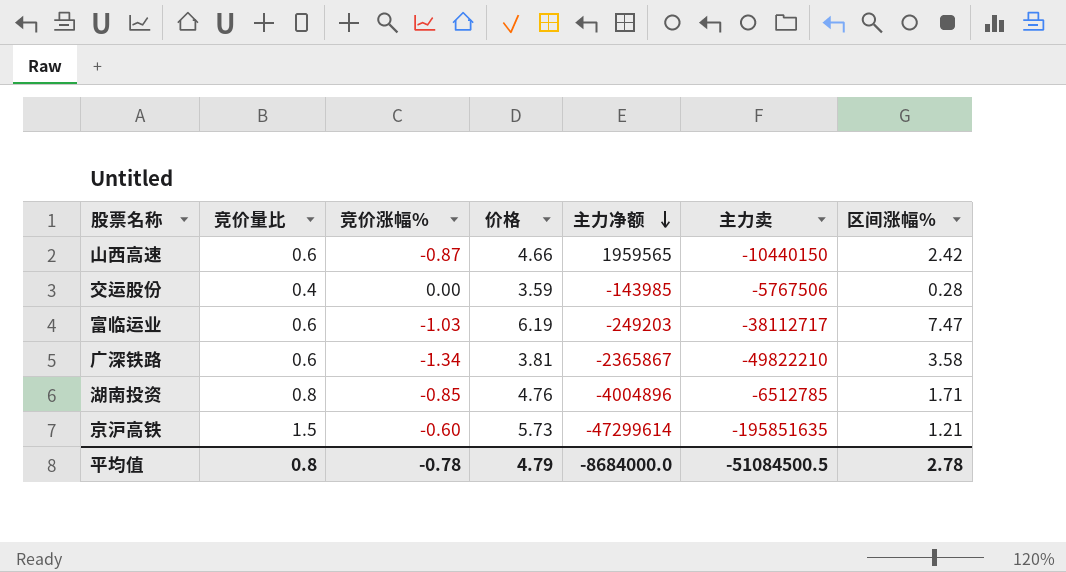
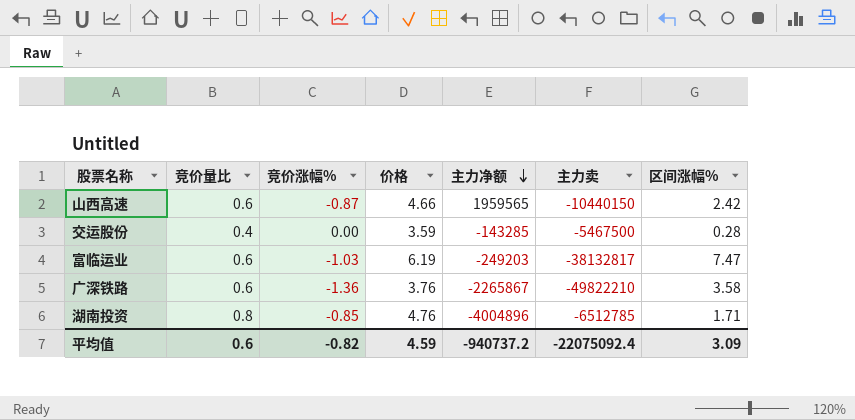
row 京沪高铁: 1.5 | -0.60 | 5.73 | -47299614 | -195851635 | 1.21 -> none
交运股份 | 主力净额: -143985 -> -143285
交运股份 | 主力卖: -5767506 -> -5467500
富临运业 | 主力卖: -38112717 -> -38132817
广深铁路 | 竞价涨幅%: -1.34 -> -1.36
广深铁路 | 价格: 3.81 -> 3.76
广深铁路 | 主力净额: -2365867 -> -2265867
平均值 | 竞价量比: 0.8 -> 0.6
平均值 | 竞价涨幅%: -0.78 -> -0.82
平均值 | 价格: 4.79 -> 4.59
平均值 | 主力净额: -8684000.0 -> -940737.2
平均值 | 主力卖: -51084500.5 -> -22075092.4
平均值 | 区间涨幅%: 2.78 -> 3.09

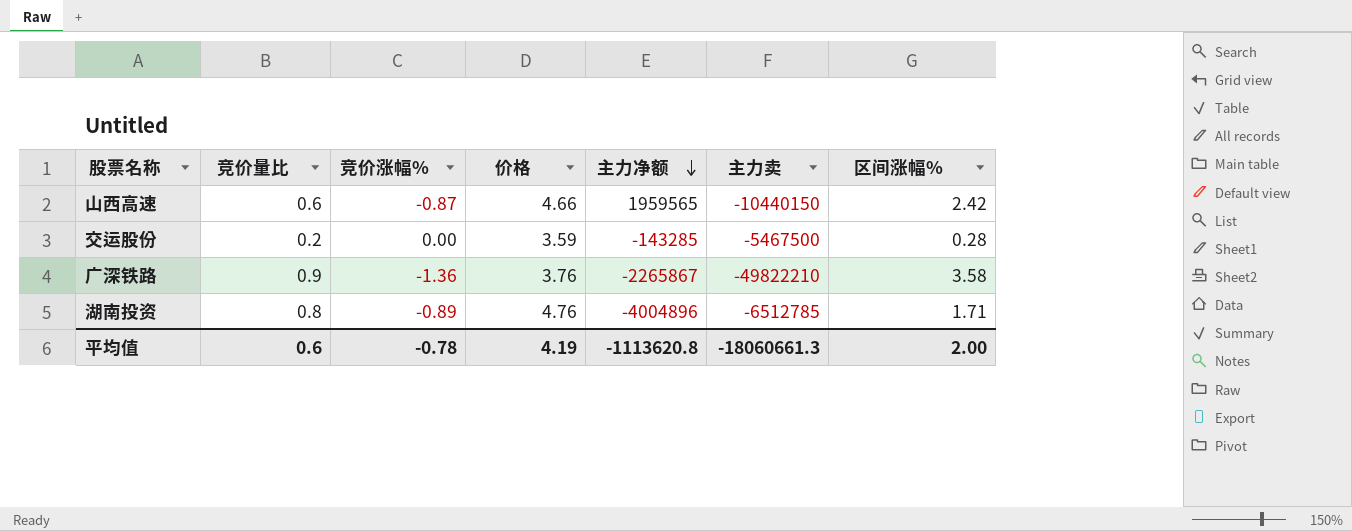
row 富临运业: 0.6 | -1.03 | 6.19 | -249203 | -38132817 | 7.47 -> none
交运股份 | 竞价量比: 0.4 -> 0.2
广深铁路 | 竞价量比: 0.6 -> 0.9
湖南投资 | 竞价涨幅%: -0.85 -> -0.89
平均值 | 竞价涨幅%: -0.82 -> -0.78
平均值 | 价格: 4.59 -> 4.19
平均值 | 主力净额: -940737.2 -> -1113620.8
平均值 | 主力卖: -22075092.4 -> -18060661.3
平均值 | 区间涨幅%: 3.09 -> 2.00

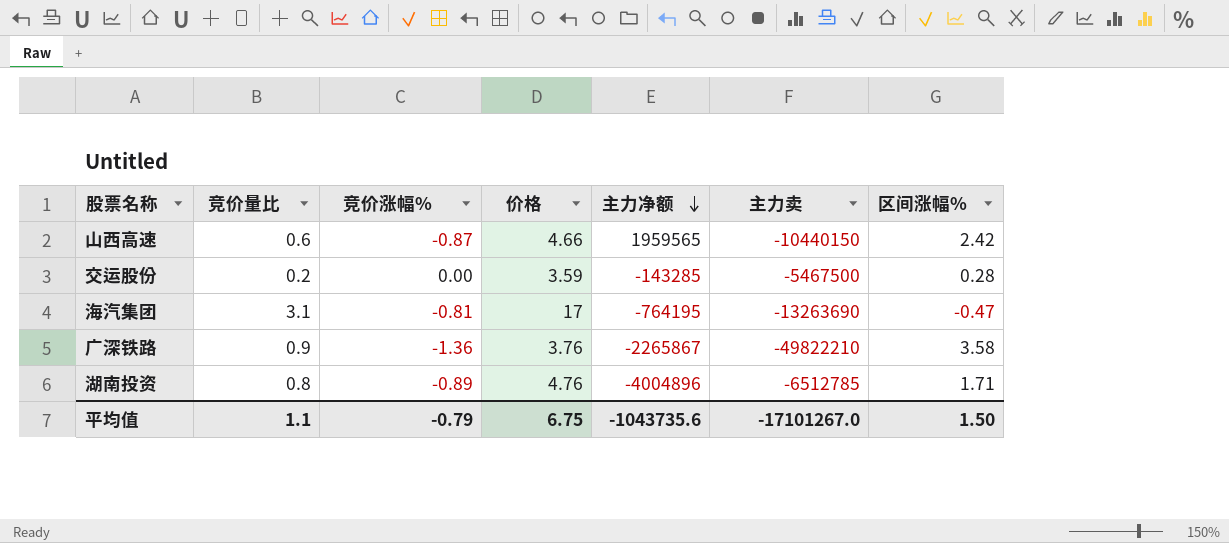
row 海汽集团: none -> 3.1 | -0.81 | 17 | -764195 | -13263690 | -0.47
平均值 | 竞价量比: 0.6 -> 1.1
平均值 | 竞价涨幅%: -0.78 -> -0.79
平均值 | 价格: 4.19 -> 6.75
平均值 | 主力净额: -1113620.8 -> -1043735.6
平均值 | 主力卖: -18060661.3 -> -17101267.0
平均值 | 区间涨幅%: 2.00 -> 1.50

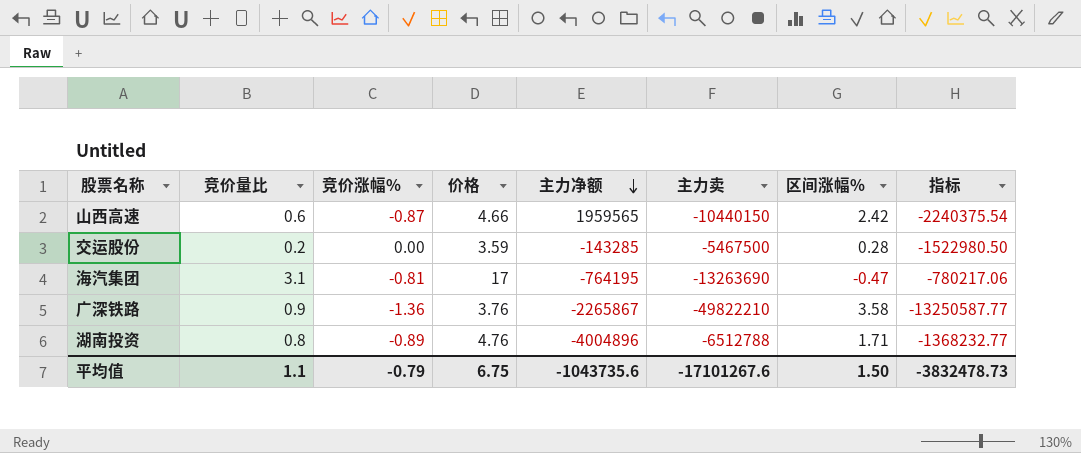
column 指标 | formula: none -> [主力卖] / [价格]
湖南投资 | 主力卖: -6512785 -> -6512788
平均值 | 主力卖: -17101267.0 -> -17101267.6

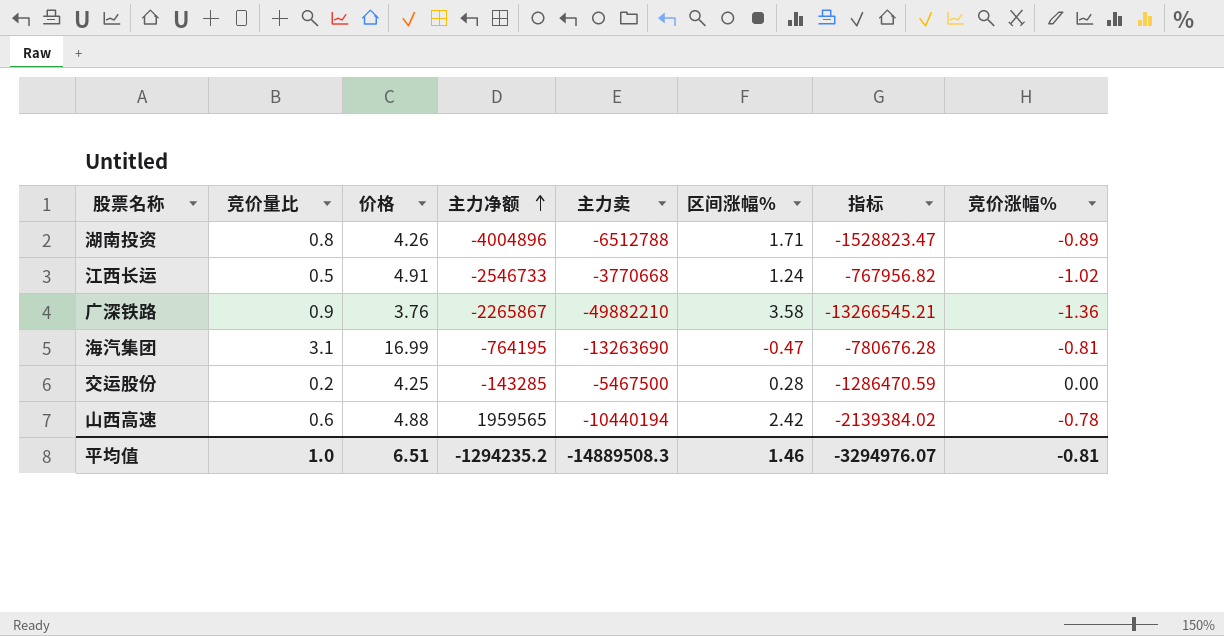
row order: 主力净额 descending -> 主力净额 ascending
column 竞价涨幅% | position: 3 -> 8
湖南投资 | 价格: 4.76 -> 4.26
湖南投资 | 指标: -1368232.77 -> -1528823.47
row 江西长运: none -> 0.5 | 4.91 | -2546733 | -3770668 | 1.24 | -767956.82 | -1.02
广深铁路 | 主力卖: -49822210 -> -49882210
广深铁路 | 指标: -13250587.77 -> -13266545.21
海汽集团 | 价格: 17 -> 16.99
海汽集团 | 指标: -780217.06 -> -780676.28
交运股份 | 价格: 3.59 -> 4.25
交运股份 | 指标: -1522980.50 -> -1286470.59
山西高速 | 价格: 4.66 -> 4.88
山西高速 | 主力卖: -10440150 -> -10440194
山西高速 | 指标: -2240375.54 -> -2139384.02
山西高速 | 竞价涨幅%: -0.87 -> -0.78
平均值 | 竞价量比: 1.1 -> 1.0
平均值 | 价格: 6.75 -> 6.51
平均值 | 主力净额: -1043735.6 -> -1294235.2
平均值 | 主力卖: -17101267.6 -> -14889508.3
平均值 | 区间涨幅%: 1.50 -> 1.46
平均值 | 指标: -3832478.73 -> -3294976.07
平均值 | 竞价涨幅%: -0.79 -> -0.81

